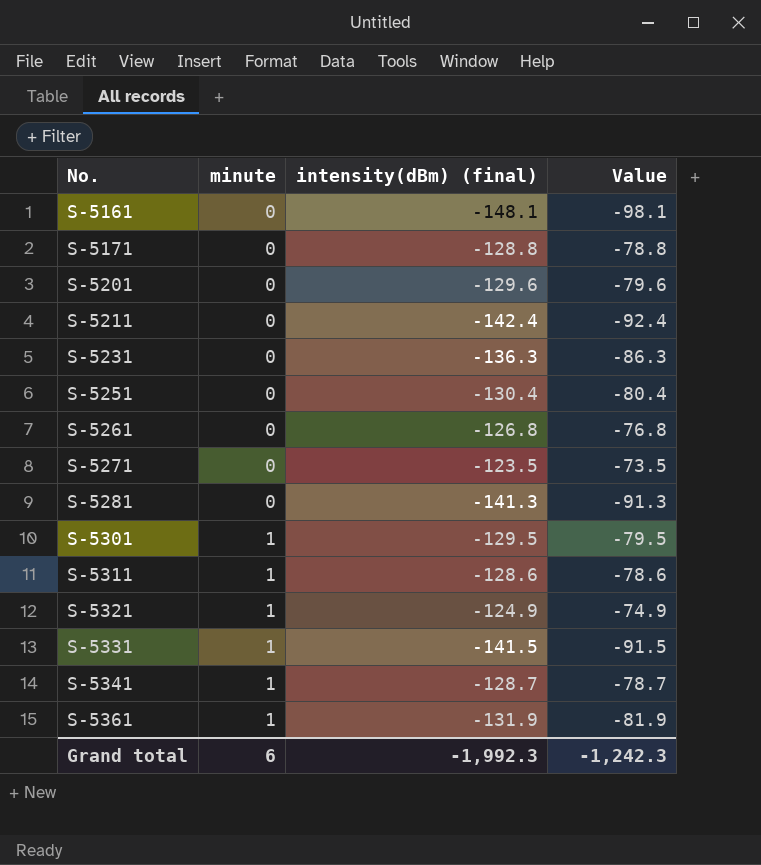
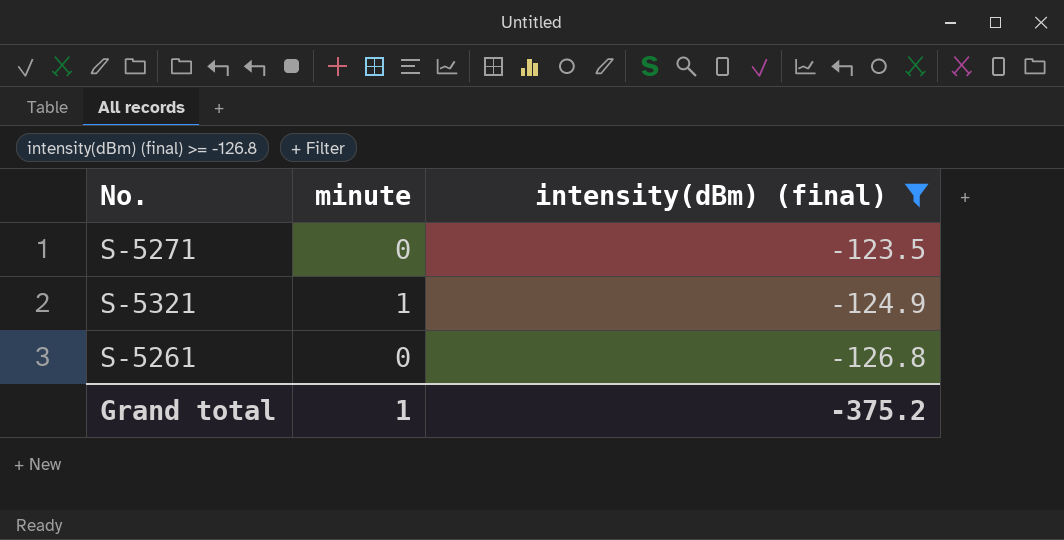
filter: none -> intensity(dBm) (final) >= -126.8
row order: No. ascending -> intensity(dBm) (final) descending
column Value | formula: [intensity(dBm) (final)] + 50 -> none
Grand total | minute: 6 -> 1
Grand total | intensity(dBm) (final): -1,992.3 -> -375.2

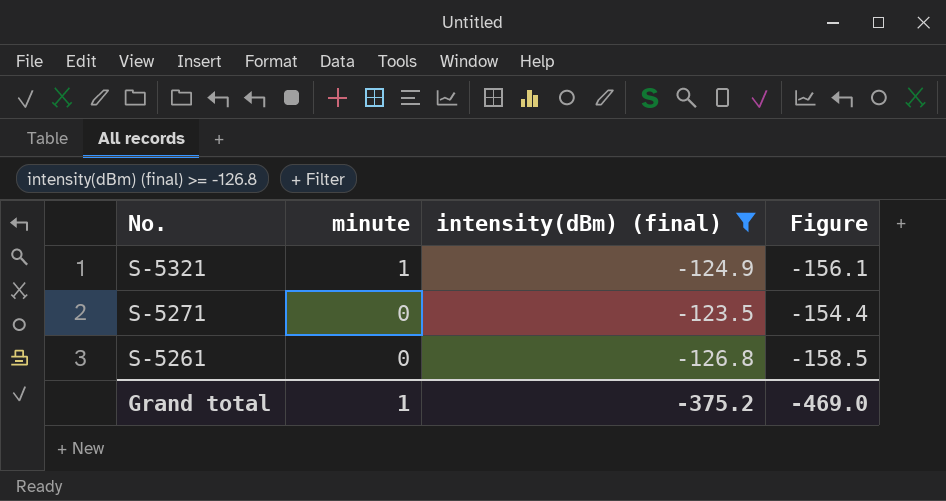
row order: intensity(dBm) (final) descending -> No. descending
column Figure | formula: none -> [intensity(dBm) (final)] * 1.25

